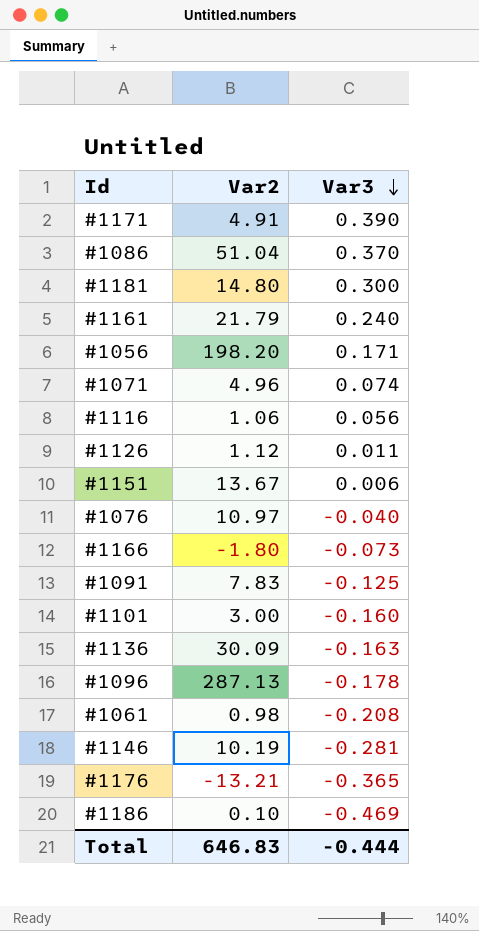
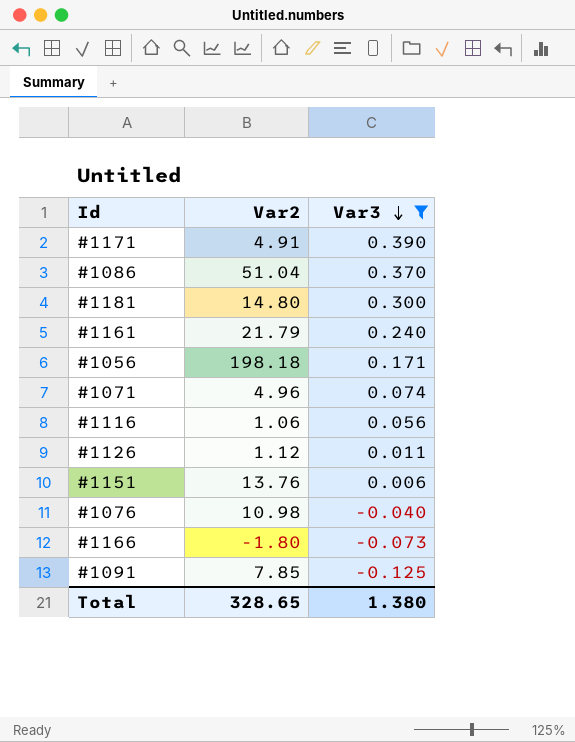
filter: none -> Var3 >= -0.125
#1056 | Var2: 198.20 -> 198.18
#1151 | Var2: 13.67 -> 13.76
#1076 | Var2: 10.97 -> 10.98
#1091 | Var2: 7.83 -> 7.85
Total | Var2: 646.83 -> 328.65
Total | Var3: -0.444 -> 1.380

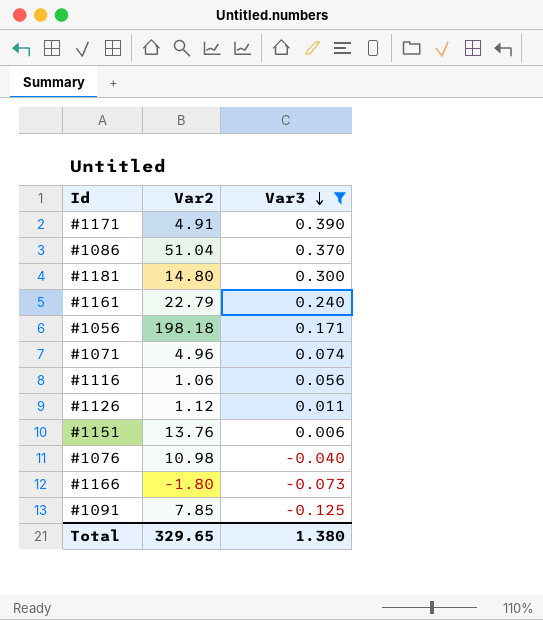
#1161 | Var2: 21.79 -> 22.79
Total | Var2: 328.65 -> 329.65

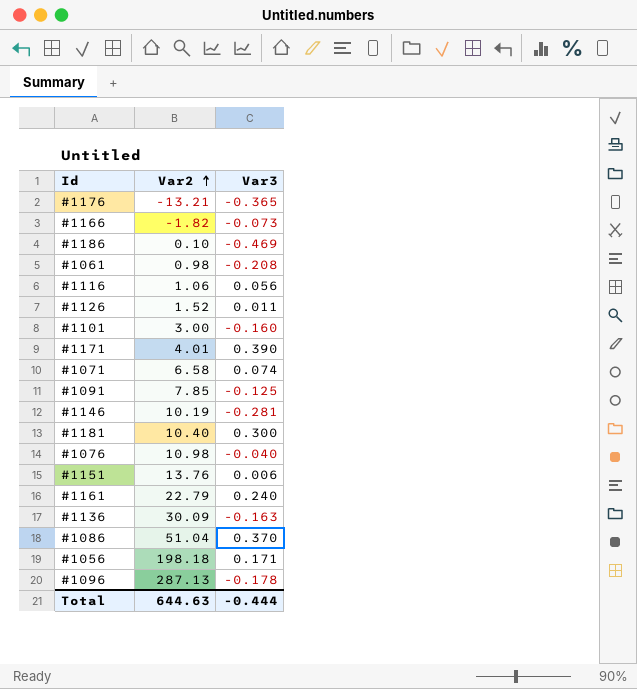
filter: Var3 >= -0.125 -> none
row order: Var3 descending -> Var2 ascending
#1166 | Var2: -1.80 -> -1.82
#1126 | Var2: 1.12 -> 1.52
#1171 | Var2: 4.91 -> 4.01
#1071 | Var2: 4.96 -> 6.58
#1181 | Var2: 14.80 -> 10.40
Total | Var2: 329.65 -> 644.63
Total | Var3: 1.380 -> -0.444

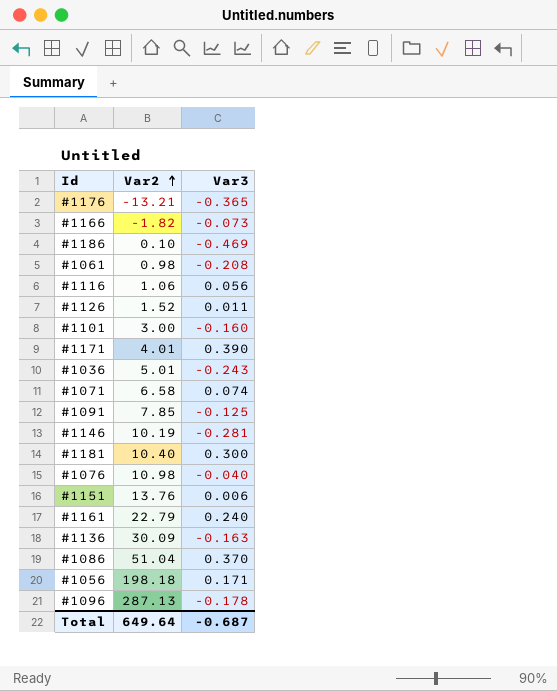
row #1036: none -> 5.01 | -0.243
Total | Var2: 644.63 -> 649.64
Total | Var3: -0.444 -> -0.687

